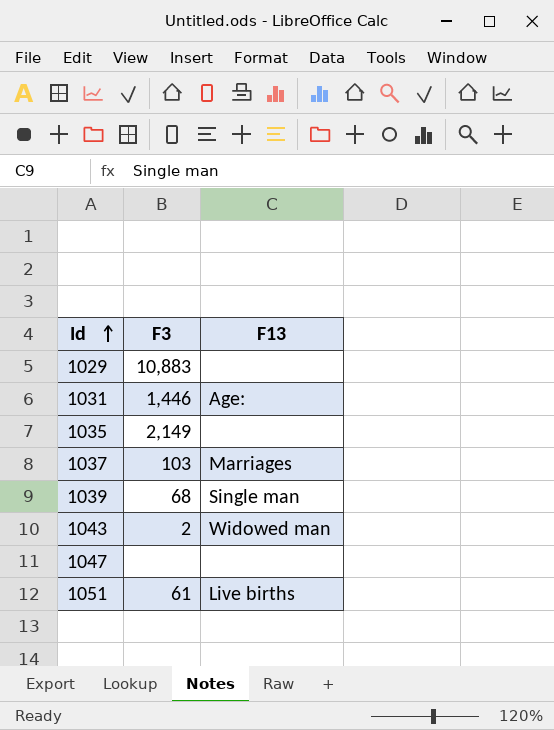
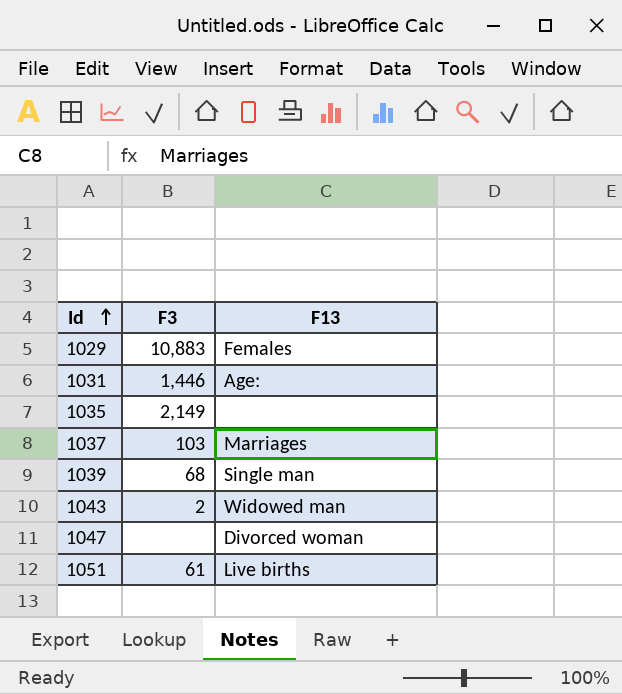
1029 | F13: none -> Females
1047 | F13: none -> Divorced woman

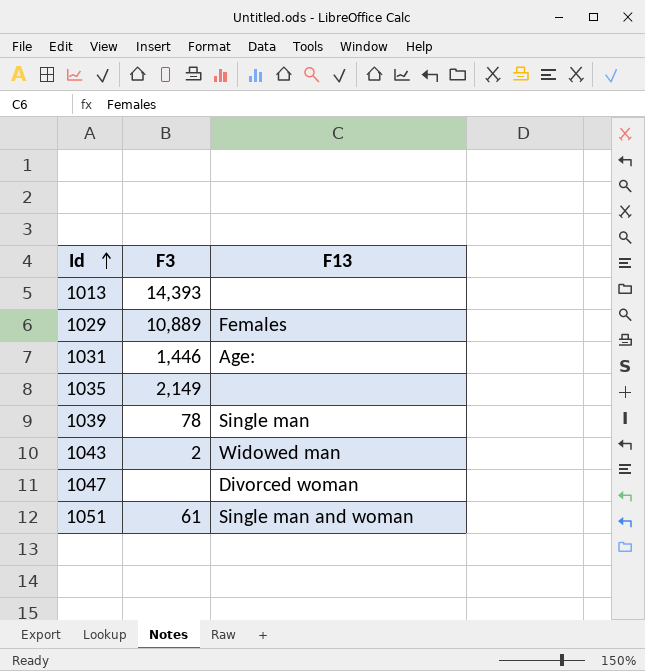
row 1037: 103 | Marriages -> none
row 1013: none -> 14,393 | none
1029 | F3: 10,883 -> 10,889
1039 | F3: 68 -> 78
1051 | F13: Live births -> Single man and woman

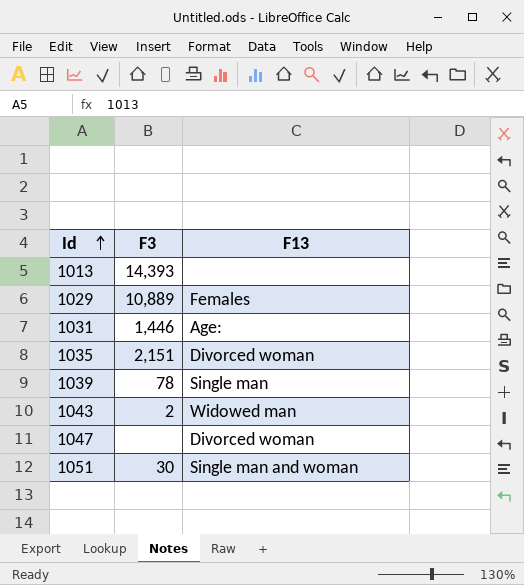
1035 | F3: 2,149 -> 2,151
1035 | F13: none -> Divorced woman
1051 | F3: 61 -> 30

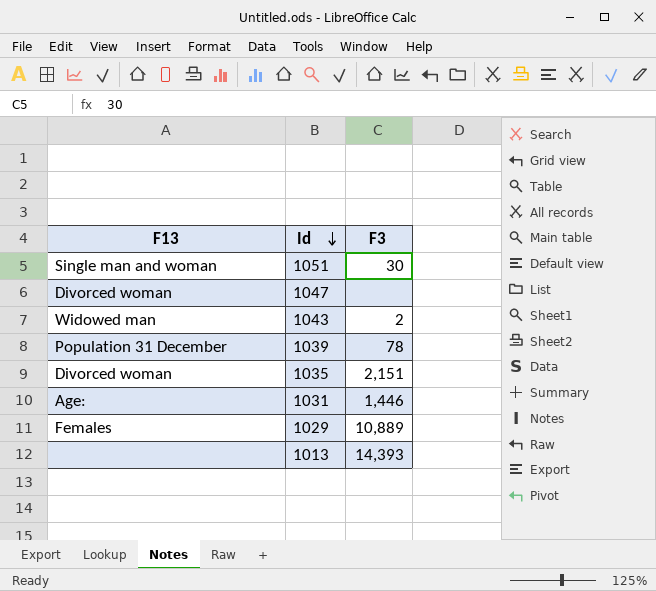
row order: Id ascending -> Id descending
column F13 | position: 3 -> 1
1039 | F13: Single man -> Population 31 December

